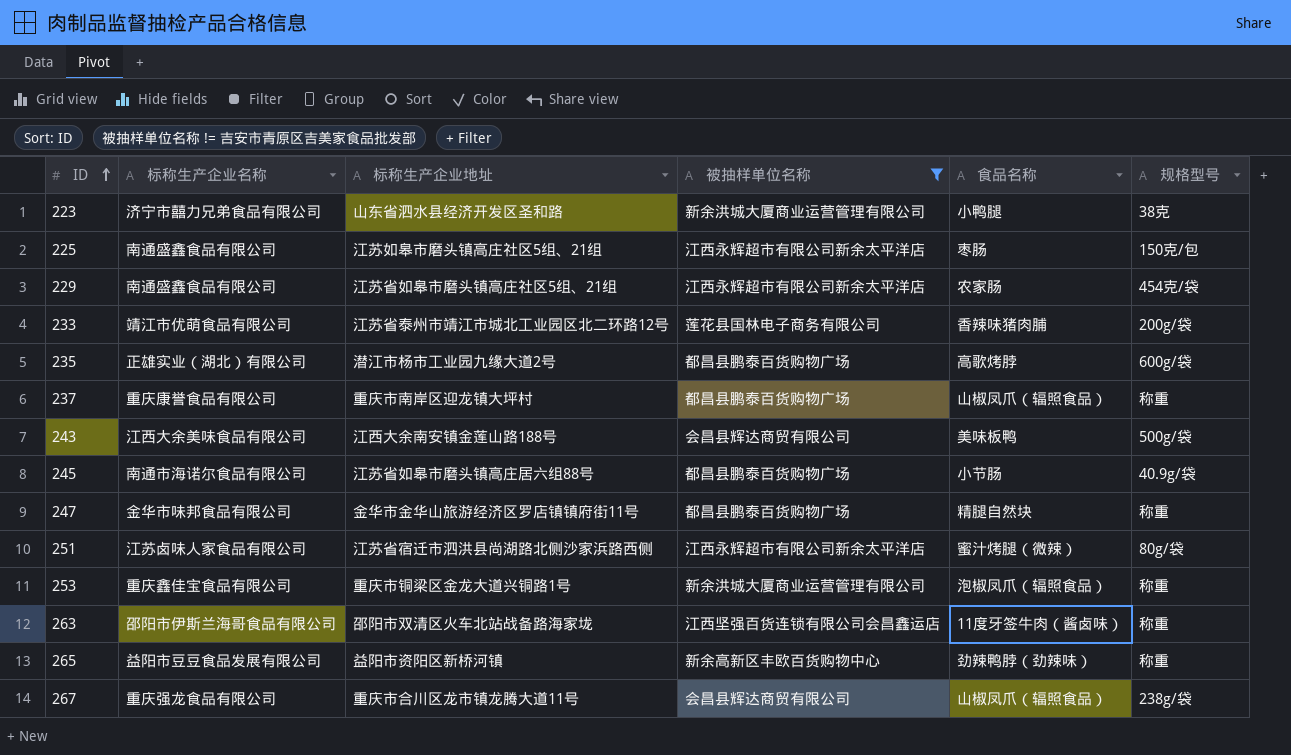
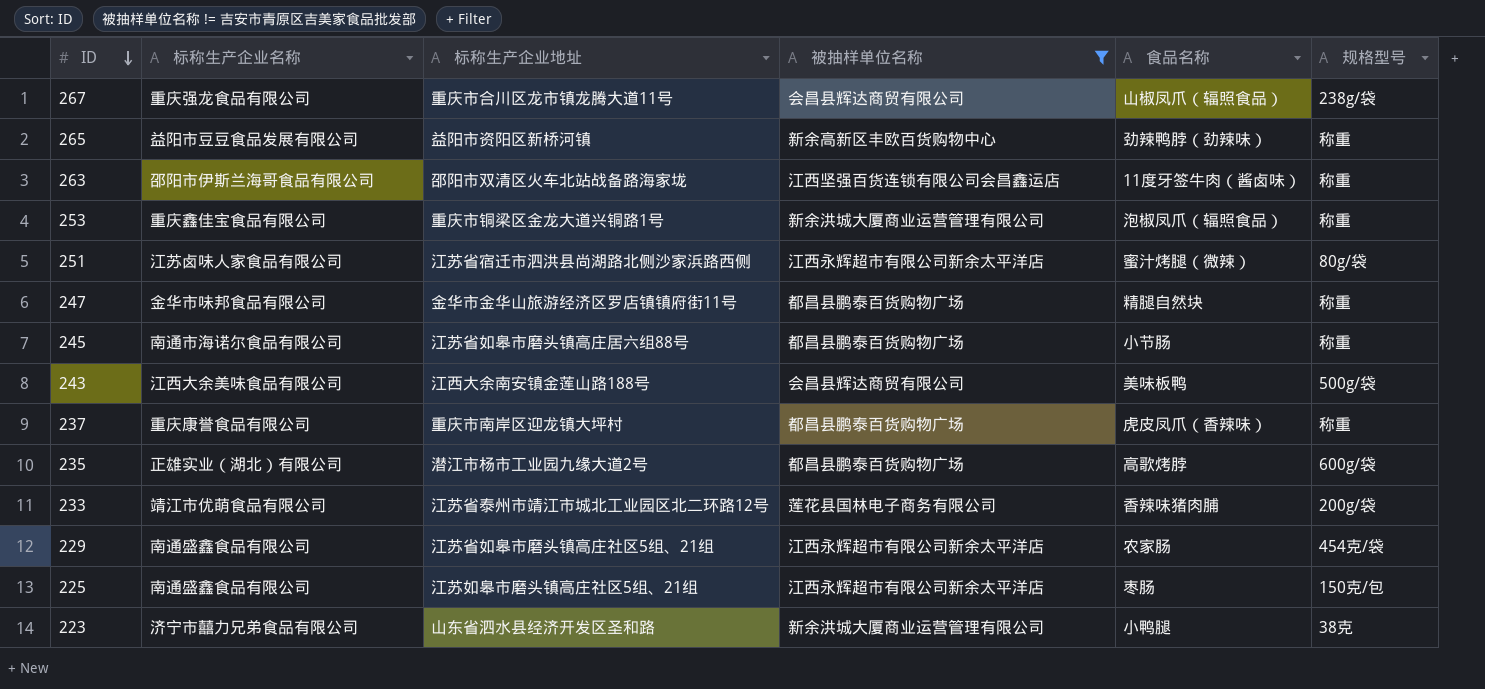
row order: ID ascending -> ID descending
245 | 规格型号: 40.9g/袋 -> 称重
237 | 食品名称: 山椒凤爪（辐照食品） -> 虎皮凤爪（香辣味）

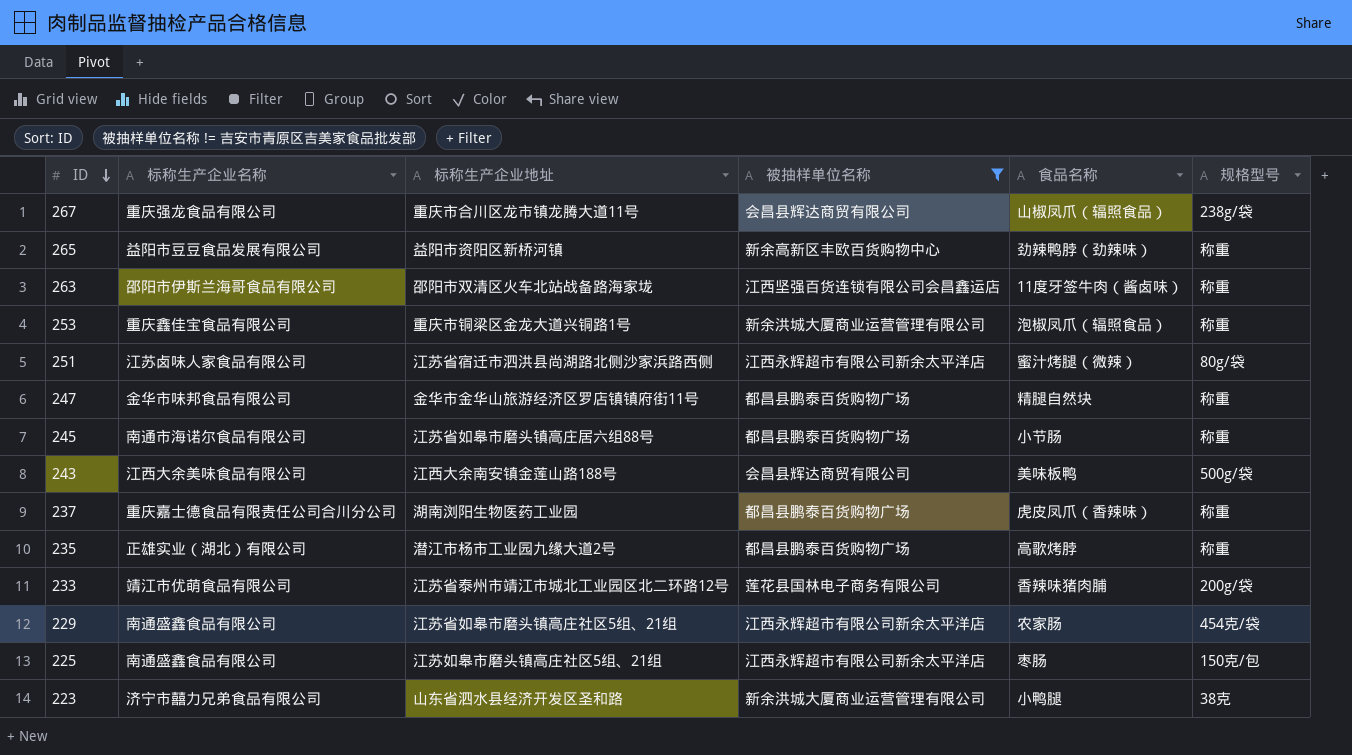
237 | 标称生产企业名称: 重庆康誉食品有限公司 -> 重庆嘉士德食品有限责任公司合川分公司
237 | 标称生产企业地址: 重庆市南岸区迎龙镇大坪村 -> 湖南浏阳生物医药工业园
235 | 规格型号: 600g/袋 -> 称重

